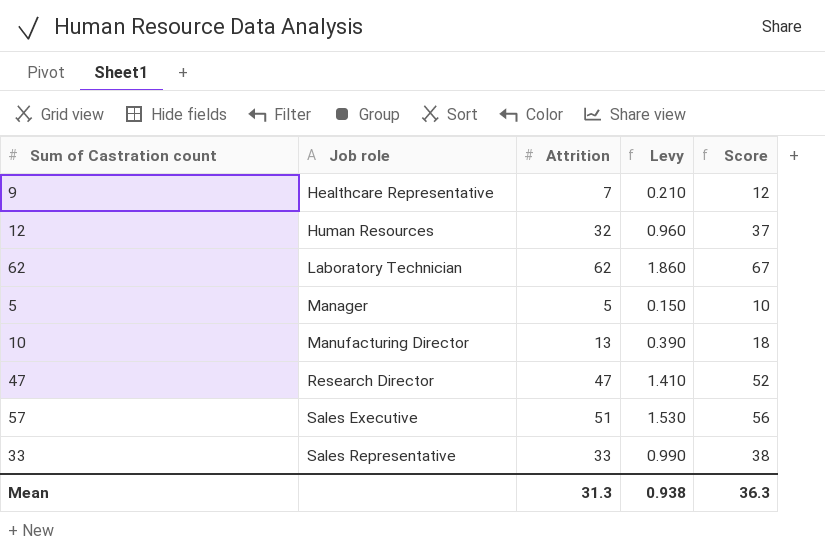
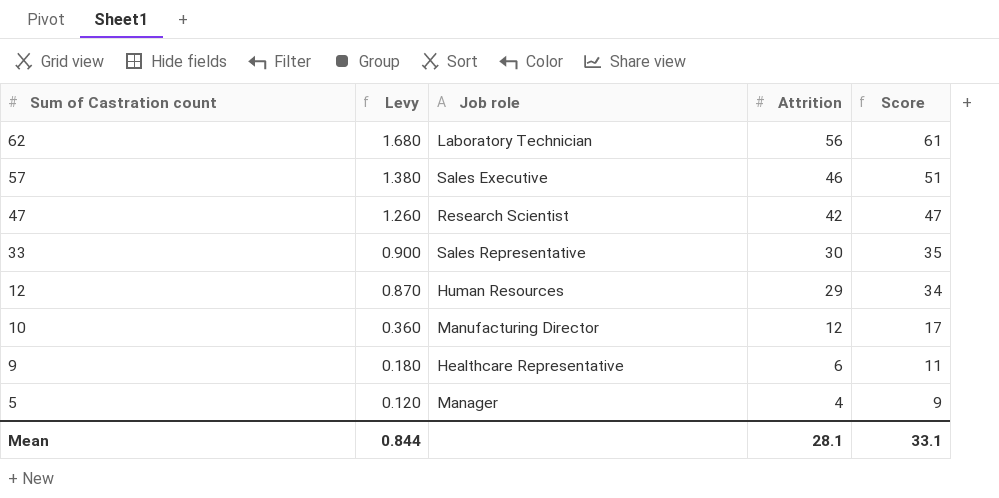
row order: Job role ascending -> Sum of Castration count descending
column Levy | position: 4 -> 2
62 | Levy: 1.860 -> 1.680
62 | Attrition: 62 -> 56
62 | Score: 67 -> 61
57 | Levy: 1.530 -> 1.380
57 | Attrition: 51 -> 46
57 | Score: 56 -> 51
47 | Levy: 1.410 -> 1.260
47 | Job role: Research Director -> Research Scientist
47 | Attrition: 47 -> 42
47 | Score: 52 -> 47
33 | Levy: 0.990 -> 0.900
33 | Attrition: 33 -> 30
33 | Score: 38 -> 35
12 | Levy: 0.960 -> 0.870
12 | Attrition: 32 -> 29
12 | Score: 37 -> 34
10 | Levy: 0.390 -> 0.360
10 | Attrition: 13 -> 12
10 | Score: 18 -> 17
9 | Levy: 0.210 -> 0.180
9 | Attrition: 7 -> 6
9 | Score: 12 -> 11
5 | Levy: 0.150 -> 0.120
5 | Attrition: 5 -> 4
5 | Score: 10 -> 9
Mean | Levy: 0.938 -> 0.844
Mean | Attrition: 31.3 -> 28.1
Mean | Score: 36.3 -> 33.1

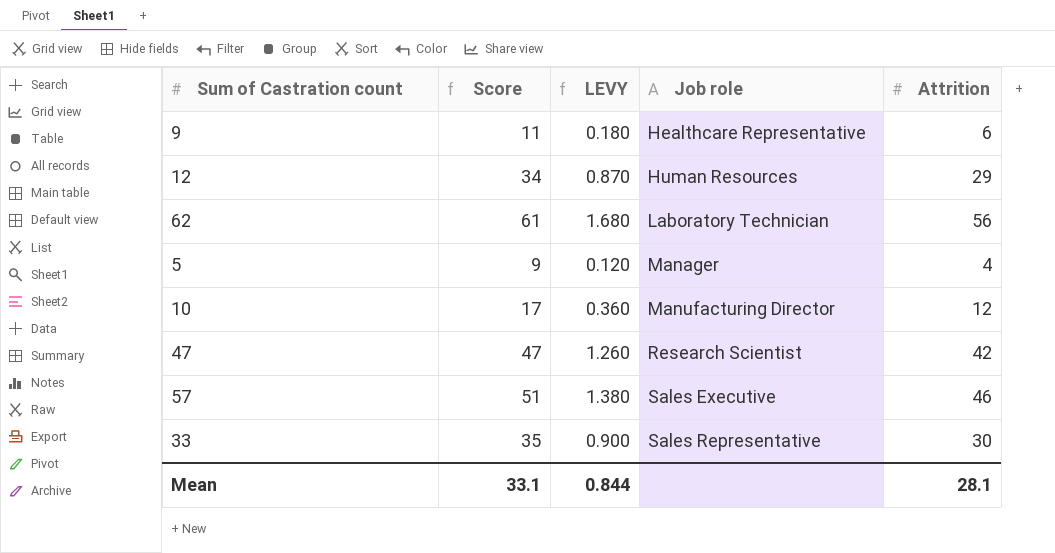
row order: Sum of Castration count descending -> Job role ascending
column Score | position: 5 -> 2
column name: Levy -> LEVY

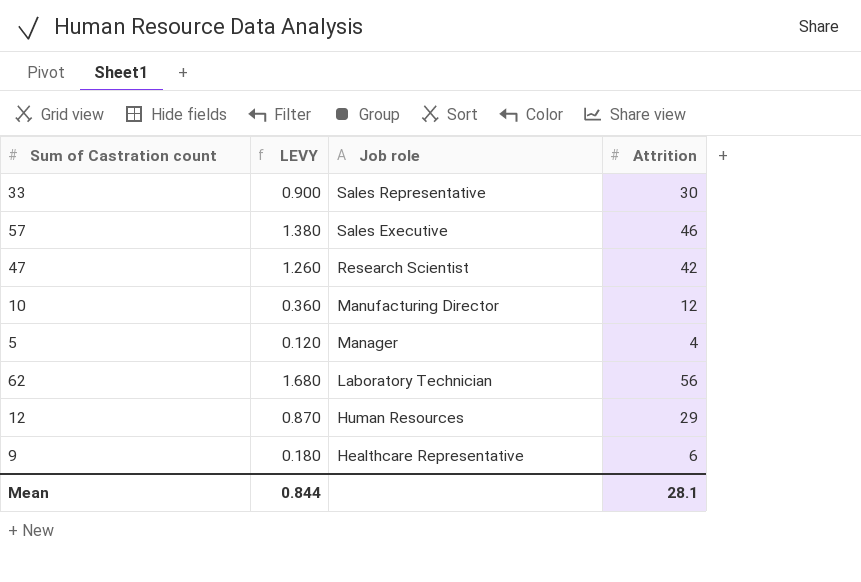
row order: Job role ascending -> Job role descending
column Score | formula: [Attrition] + 5 -> none

